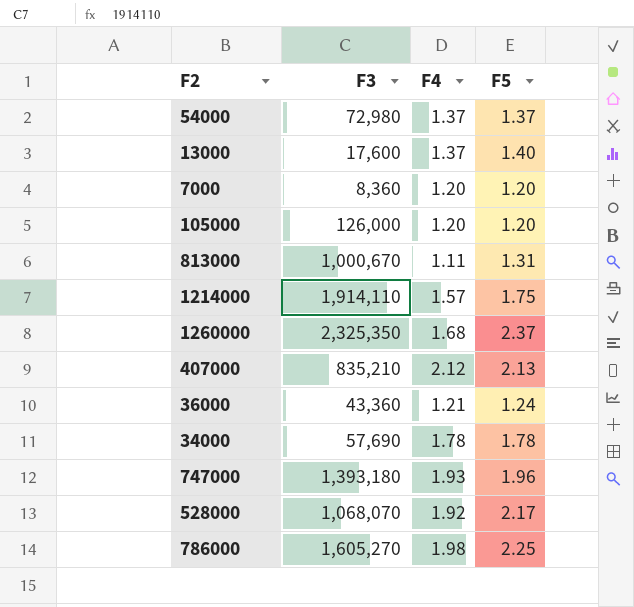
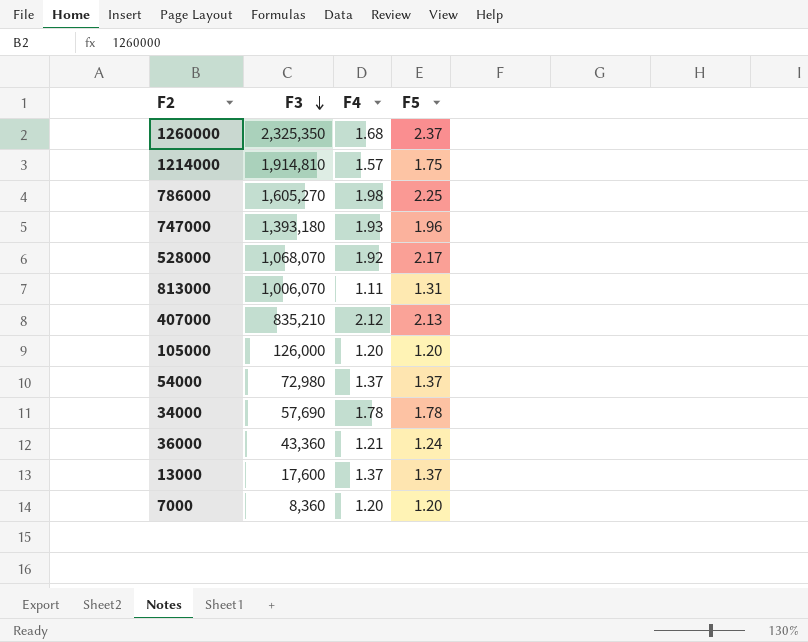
row order: none -> F3 descending
1214000 | F3: 1,914,110 -> 1,914,810
813000 | F3: 1,000,670 -> 1,006,070
13000 | F5: 1.40 -> 1.37

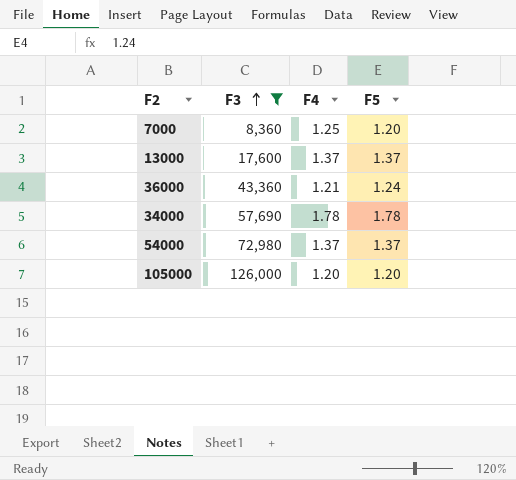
filter: none -> F3 <= 126,000
row order: F3 descending -> F3 ascending
7000 | F4: 1.20 -> 1.25

